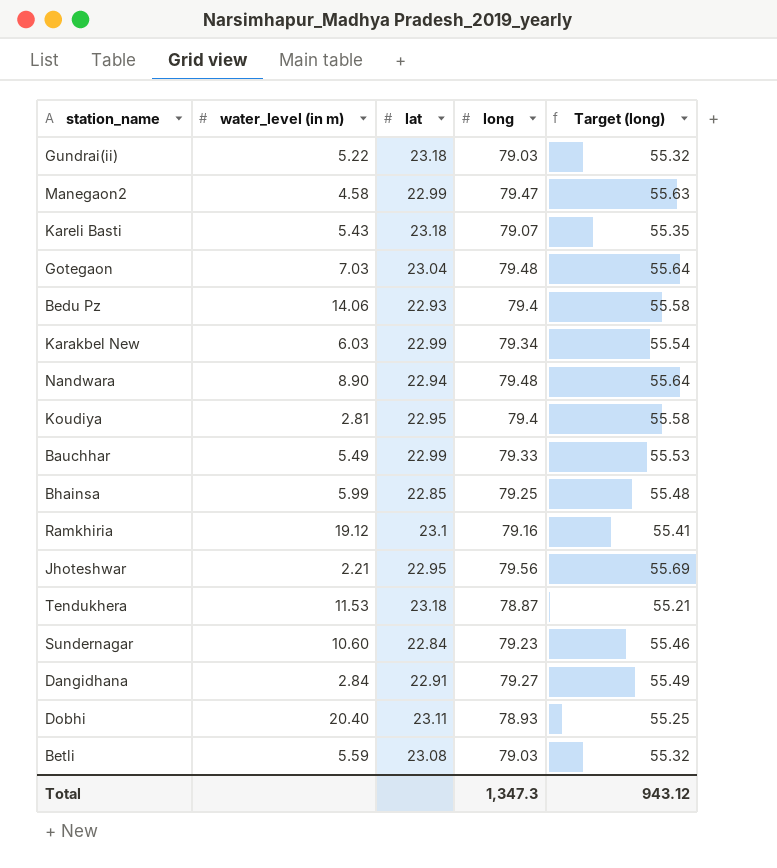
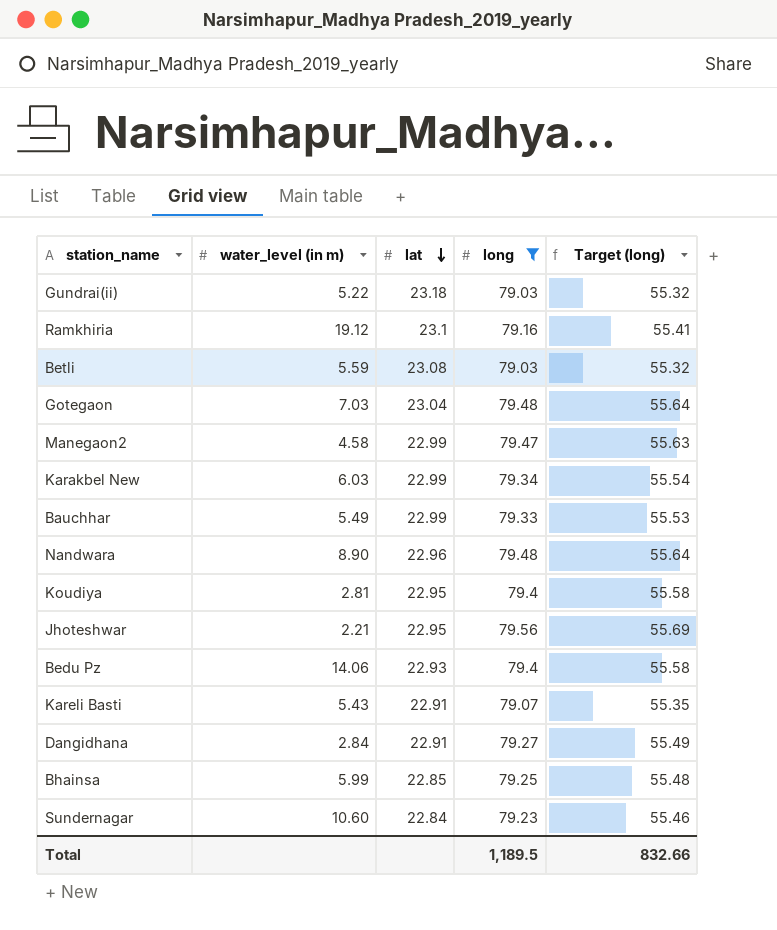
filter: none -> long >= 79.03
row order: none -> lat descending
Nandwara | lat: 22.94 -> 22.96
Kareli Basti | lat: 23.18 -> 22.91
Total | long: 1,347.3 -> 1,189.5
Total | Target (long): 943.12 -> 832.66

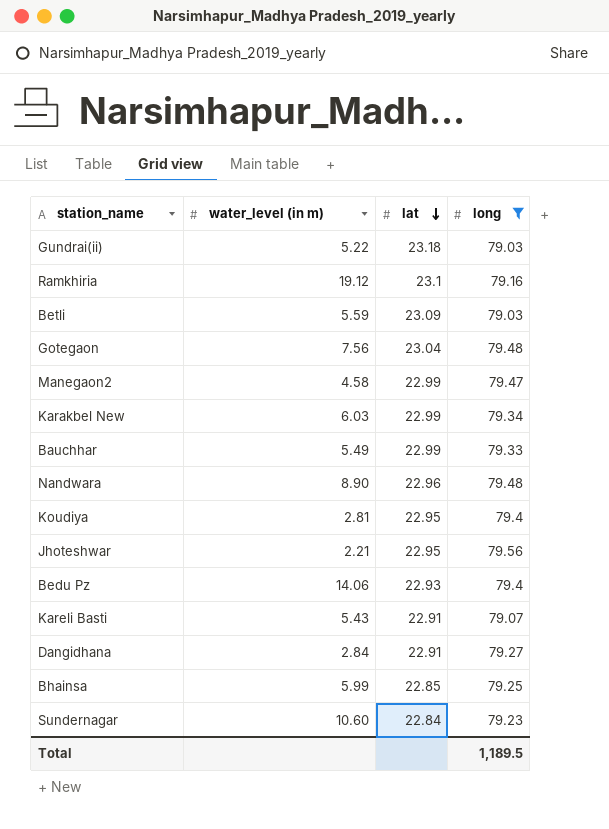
column Target (long) | formula: [long] * 0.7 -> none
Betli | lat: 23.08 -> 23.09
Gotegaon | water_level (in m): 7.03 -> 7.56

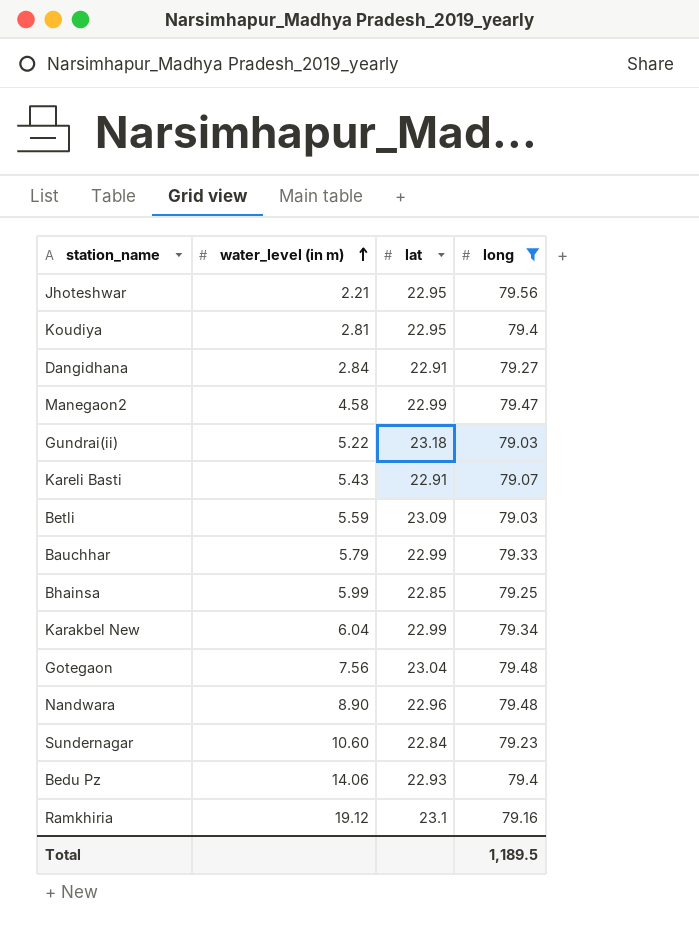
row order: lat descending -> water_level (in m) ascending
Bauchhar | water_level (in m): 5.49 -> 5.79
Karakbel New | water_level (in m): 6.03 -> 6.04

